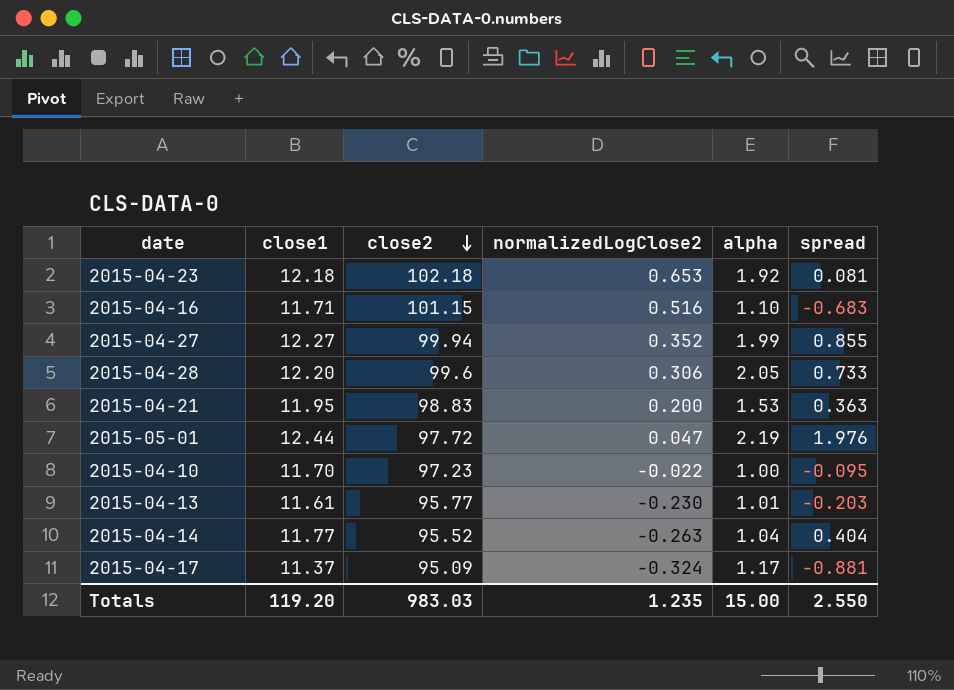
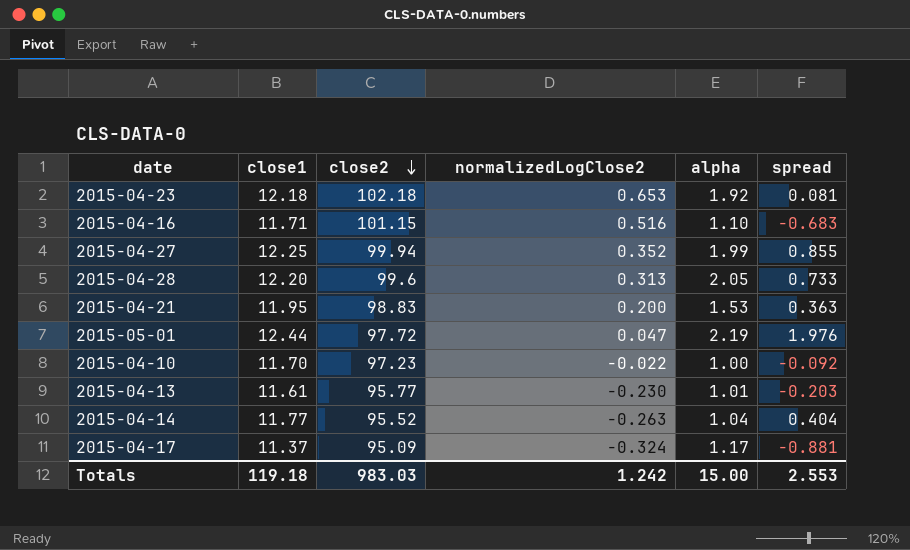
2015-04-27 | close1: 12.27 -> 12.25
2015-04-28 | normalizedLogClose2: 0.306 -> 0.313
2015-04-10 | spread: -0.095 -> -0.092
Totals | close1: 119.20 -> 119.18
Totals | normalizedLogClose2: 1.235 -> 1.242
Totals | spread: 2.550 -> 2.553

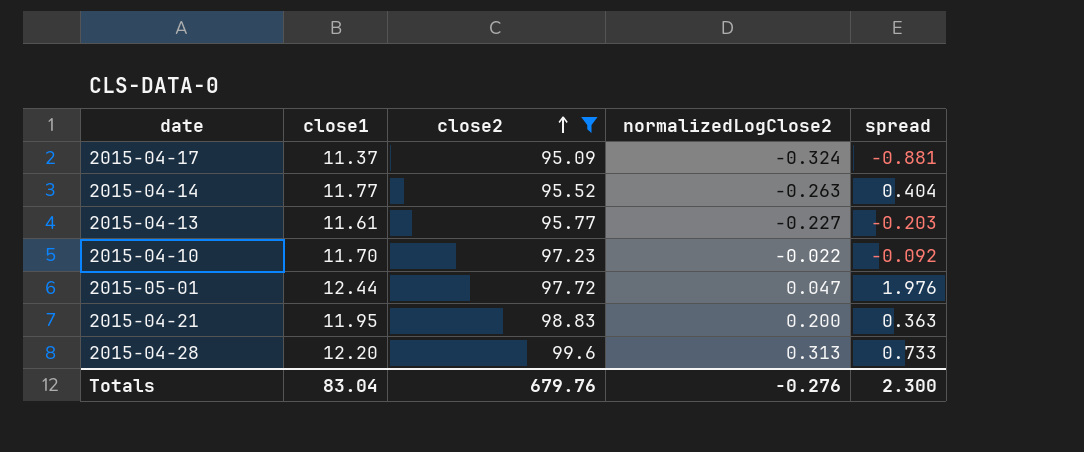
filter: none -> close2 <= 99.6
row order: close2 descending -> close2 ascending
column alpha | position: 5 -> none
2015-04-13 | normalizedLogClose2: -0.230 -> -0.227
Totals | close1: 119.18 -> 83.04
Totals | close2: 983.03 -> 679.76
Totals | normalizedLogClose2: 1.242 -> -0.276
Totals | spread: 2.553 -> 2.300

